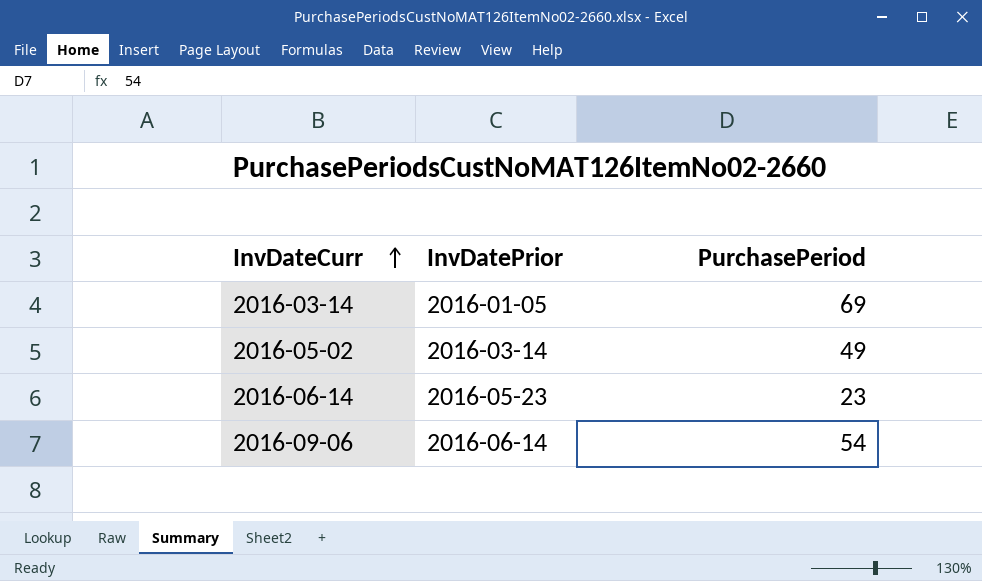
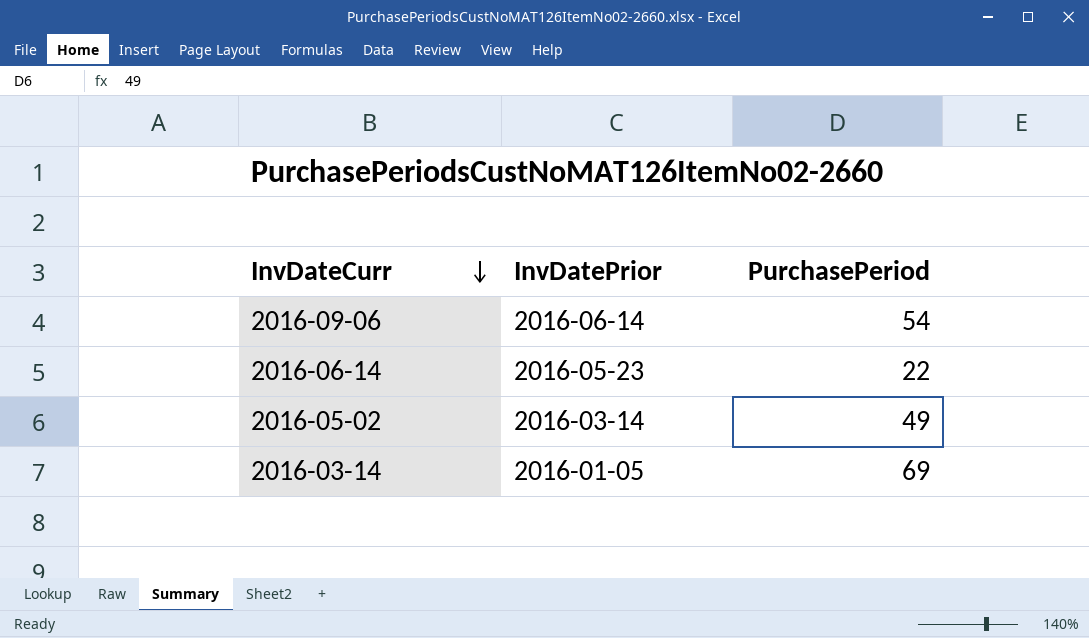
row order: InvDateCurr ascending -> InvDateCurr descending
2016-06-14 | PurchasePeriod: 23 -> 22

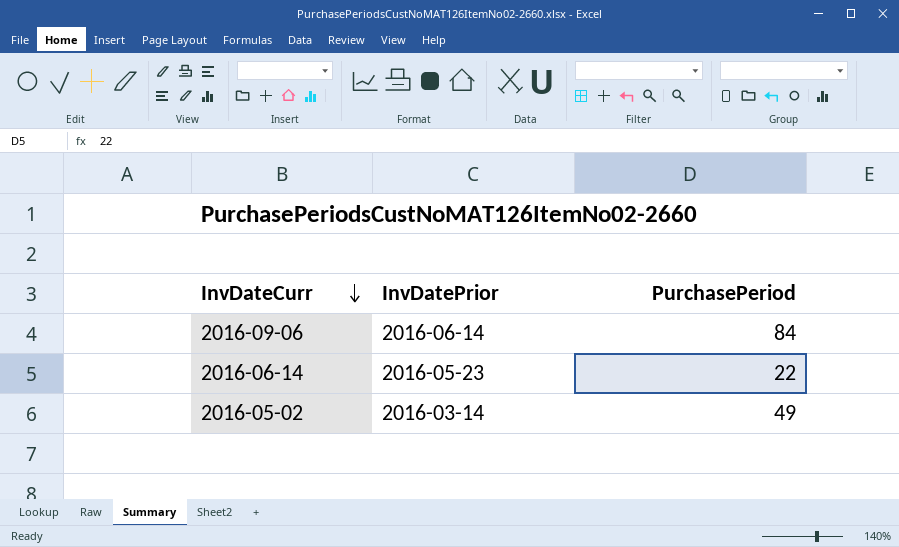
row 2016-03-14: 2016-01-05 | 69 -> none
2016-09-06 | PurchasePeriod: 54 -> 84

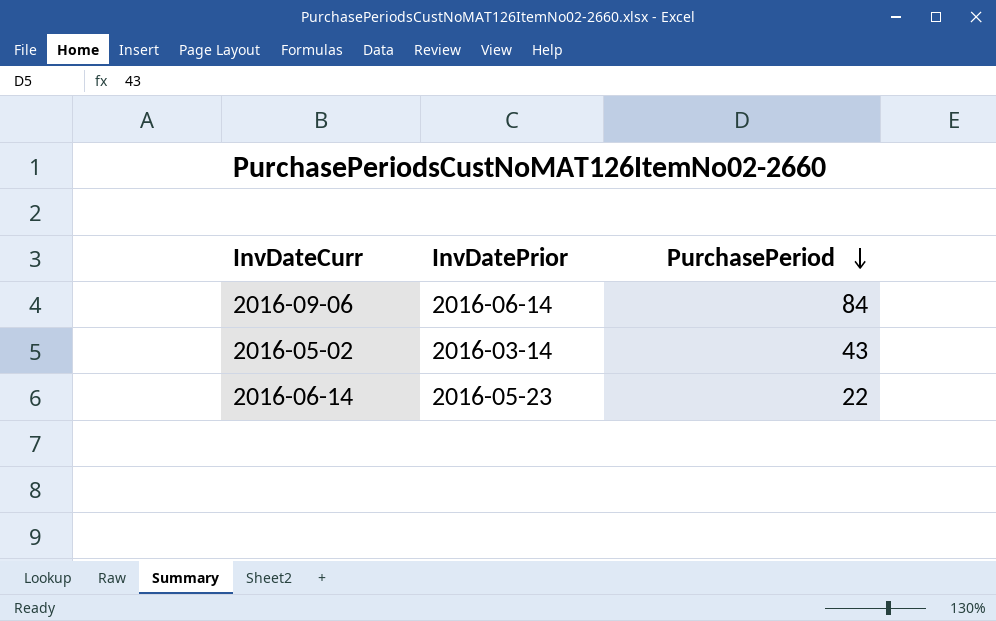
row order: InvDateCurr descending -> PurchasePeriod descending
2016-05-02 | PurchasePeriod: 49 -> 43

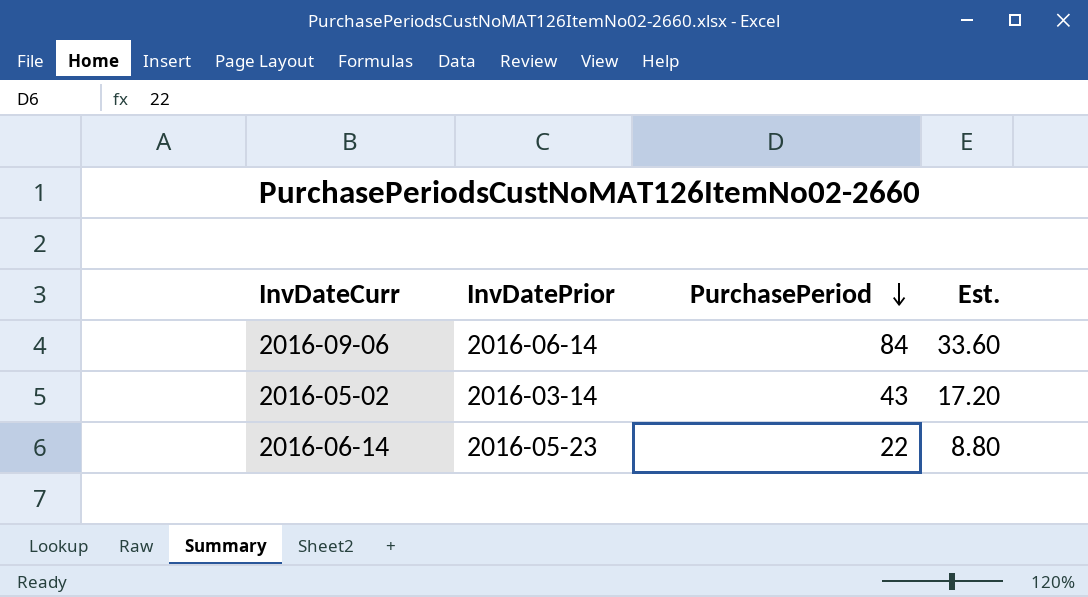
column Est. | formula: none -> [PurchasePeriod] * 0.4

